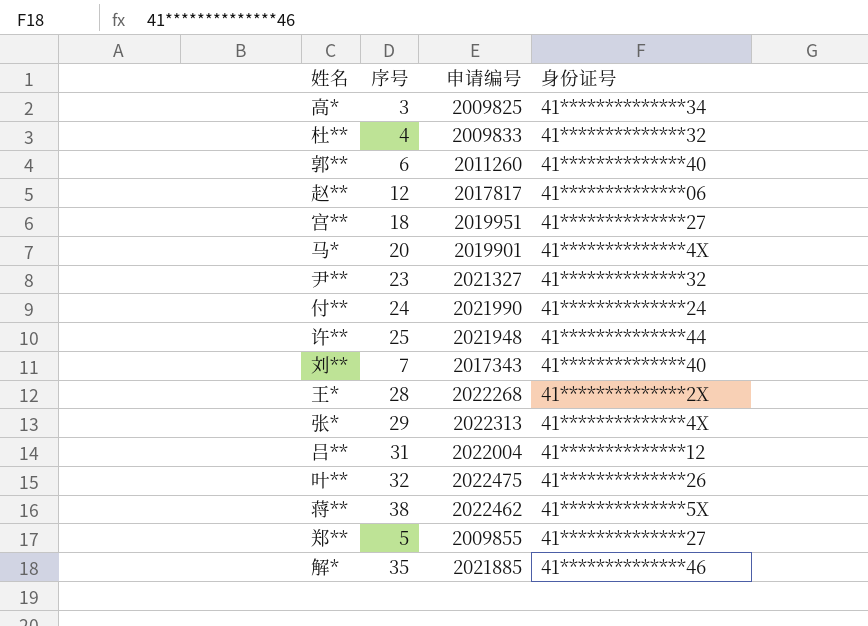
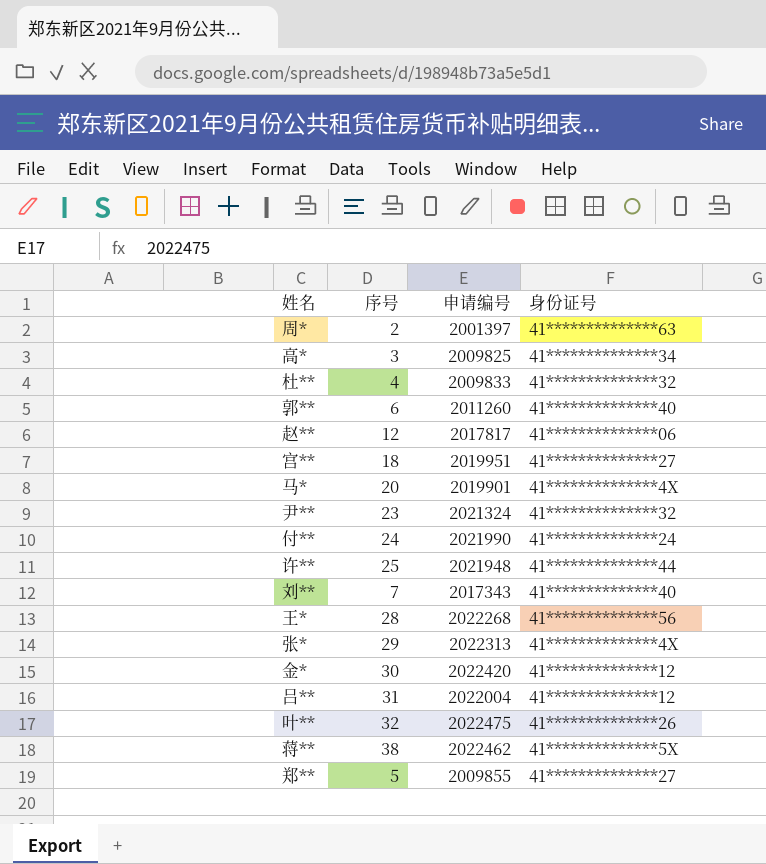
row 解*: 35 | 2021885 | 41**************46 -> none
row 周*: none -> 2 | 2001397 | 41**************63
尹** | 申请编号: 2021327 -> 2021324
王* | 身份证号: 41**************2X -> 41**************56
row 金*: none -> 30 | 2022420 | 41**************12

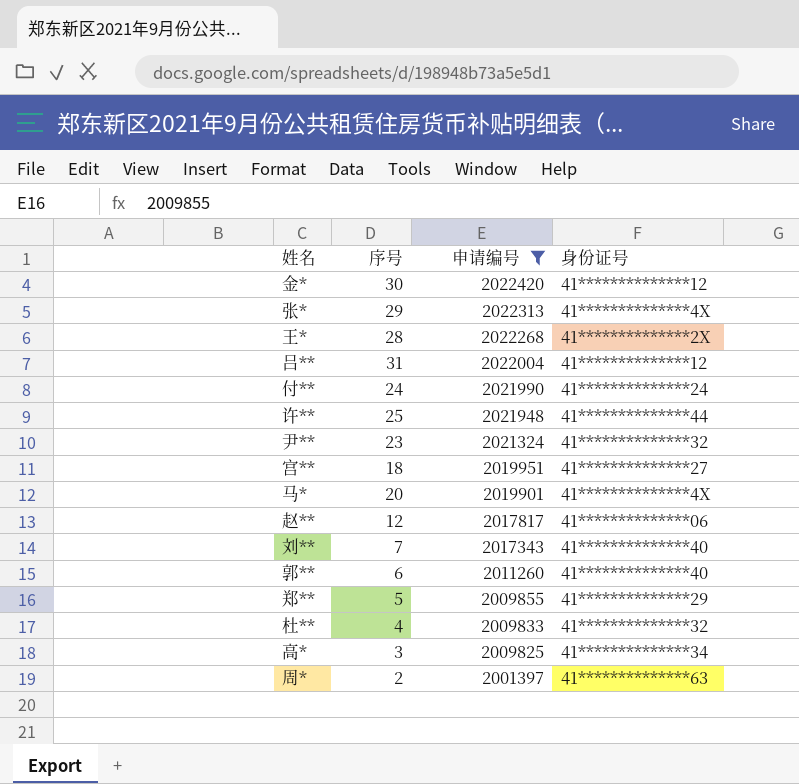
filter: none -> 申请编号 <= 2022420
row order: none -> 申请编号 descending
王* | 身份证号: 41**************56 -> 41**************2X
郑** | 身份证号: 41**************27 -> 41**************29

